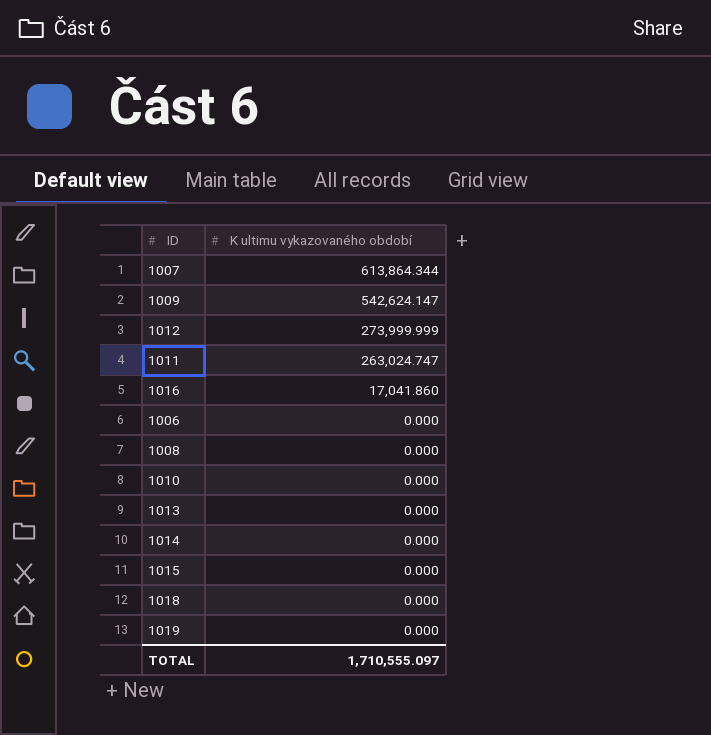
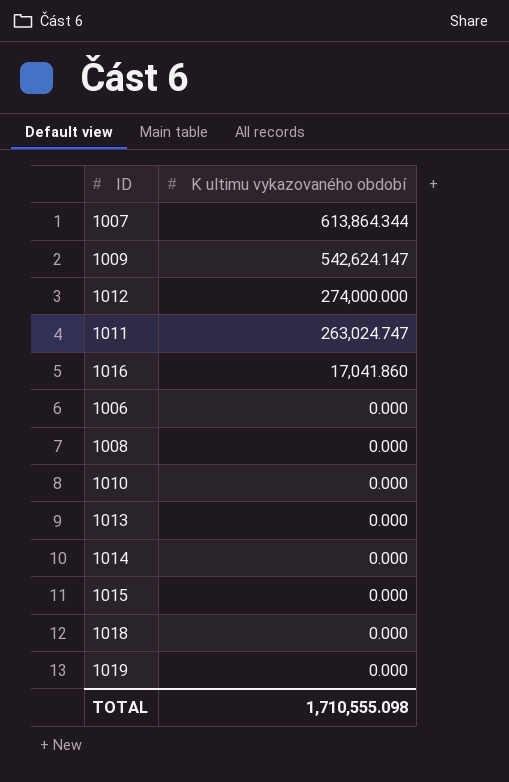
1012 | K ultimu vykazovaného období: 273,999.999 -> 274,000.000
TOTAL | K ultimu vykazovaného období: 1,710,555.097 -> 1,710,555.098

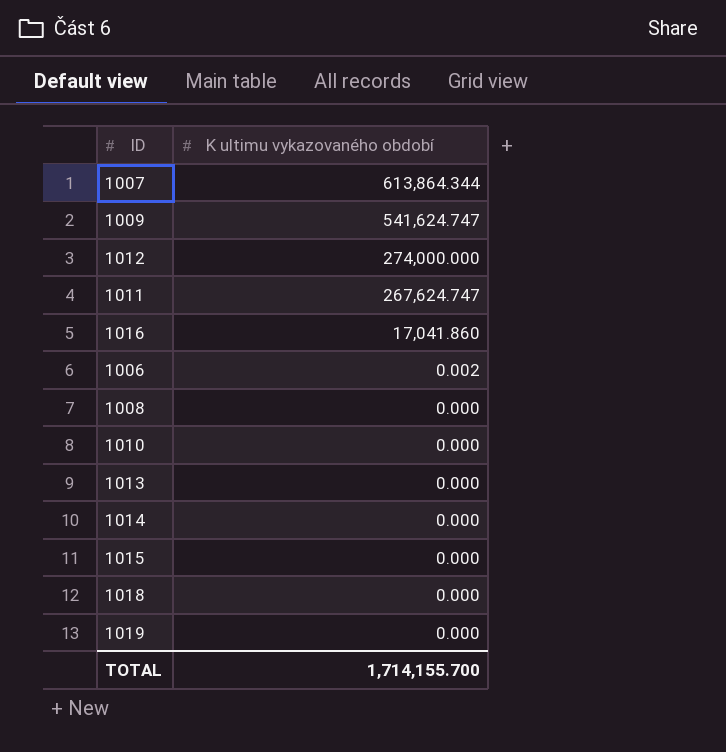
1009 | K ultimu vykazovaného období: 542,624.147 -> 541,624.747
1011 | K ultimu vykazovaného období: 263,024.747 -> 267,624.747
1006 | K ultimu vykazovaného období: 0.000 -> 0.002
TOTAL | K ultimu vykazovaného období: 1,710,555.098 -> 1,714,155.700

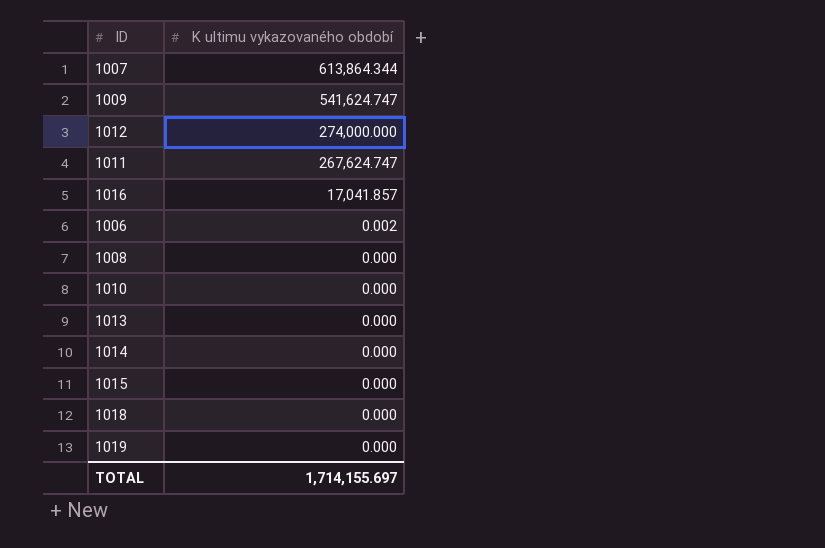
1016 | K ultimu vykazovaného období: 17,041.860 -> 17,041.857
TOTAL | K ultimu vykazovaného období: 1,714,155.700 -> 1,714,155.697

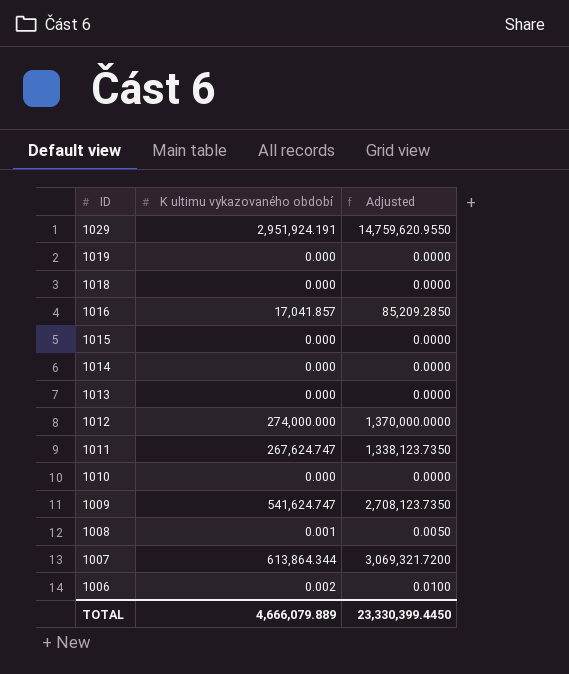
row order: K ultimu vykazovaného období descending -> ID descending
column Adjusted | formula: none -> [K ultimu vykazovaného období] * 5
row 1029: none -> 2,951,924.191 | 14,759,620.9550
1008 | K ultimu vykazovaného období: 0.000 -> 0.001
TOTAL | K ultimu vykazovaného období: 1,714,155.697 -> 4,666,079.889

